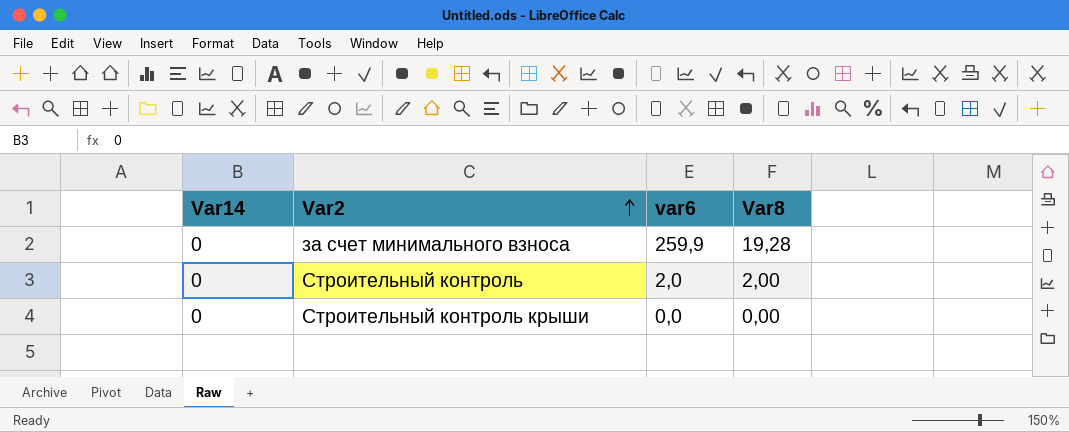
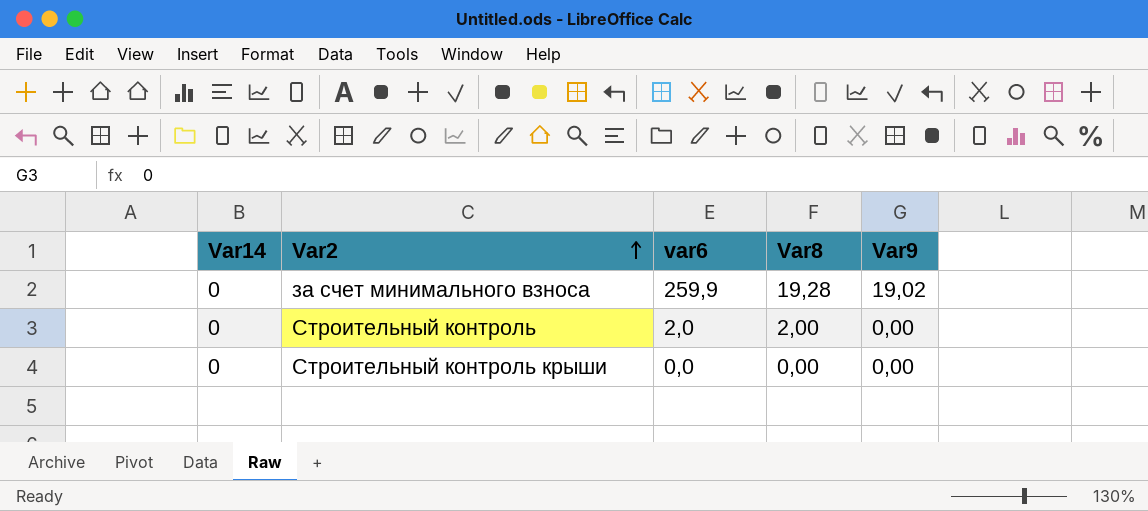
column Var9 | position: none -> 5

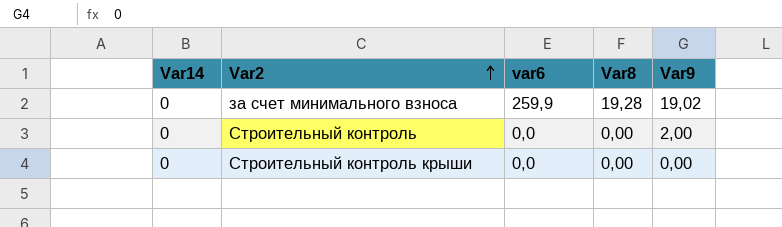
Строительный контроль | var6: 2,0 -> 0,0
Строительный контроль | Var8: 2,00 -> 0,00
Строительный контроль | Var9: 0,00 -> 2,00

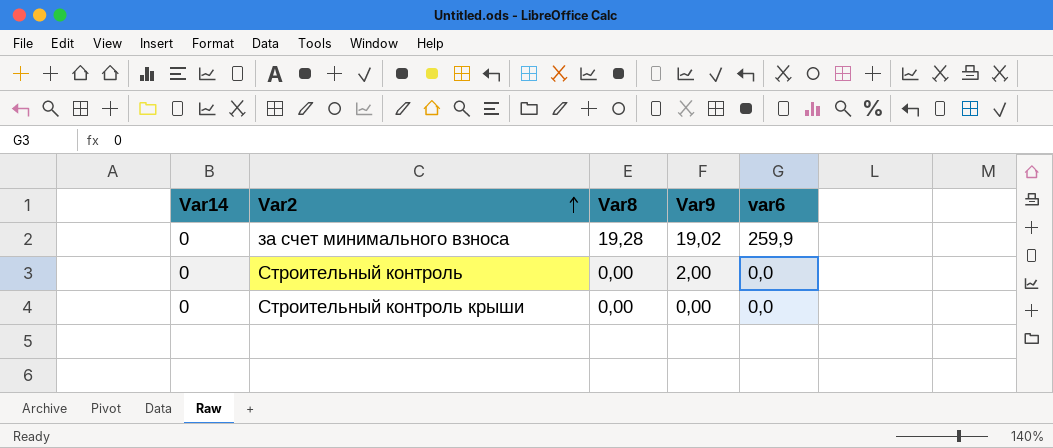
column var6 | position: 3 -> 5

